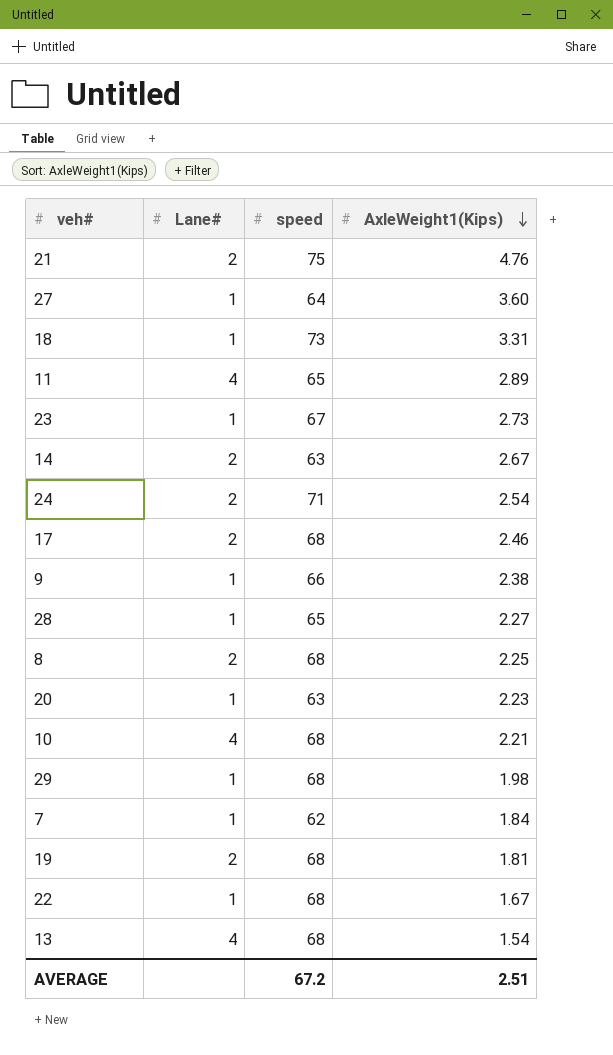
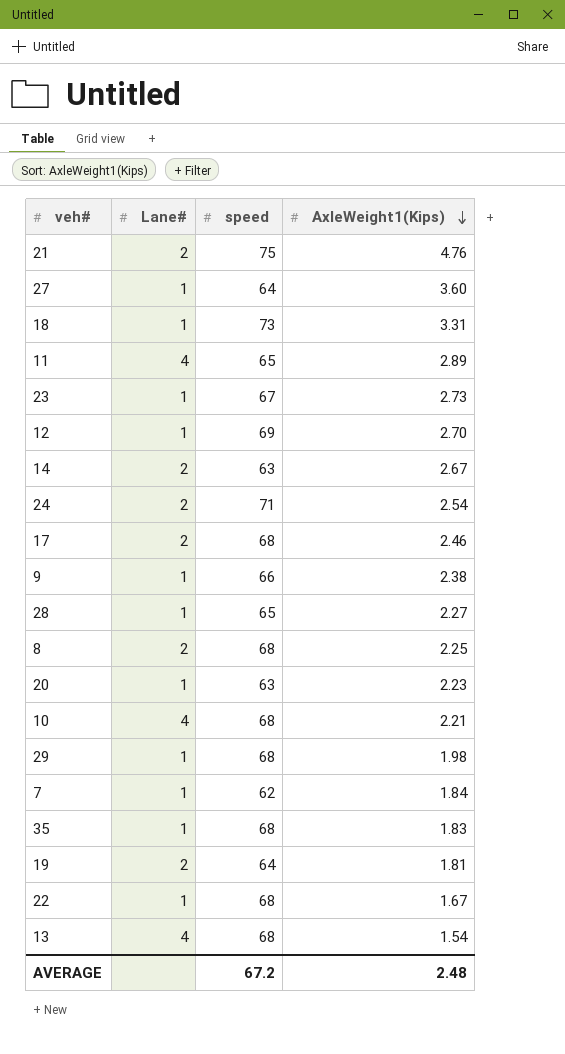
row 12: none -> 1 | 69 | 2.70
row 35: none -> 1 | 68 | 1.83
19 | speed: 68 -> 64
AVERAGE | AxleWeight1(Kips): 2.51 -> 2.48

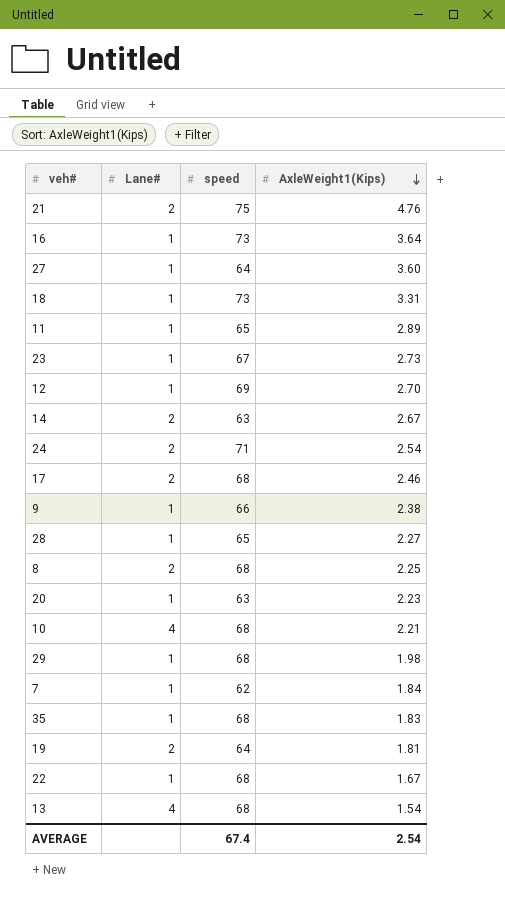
row 16: none -> 1 | 73 | 3.64
11 | Lane#: 4 -> 1
AVERAGE | speed: 67.2 -> 67.4
AVERAGE | AxleWeight1(Kips): 2.48 -> 2.54

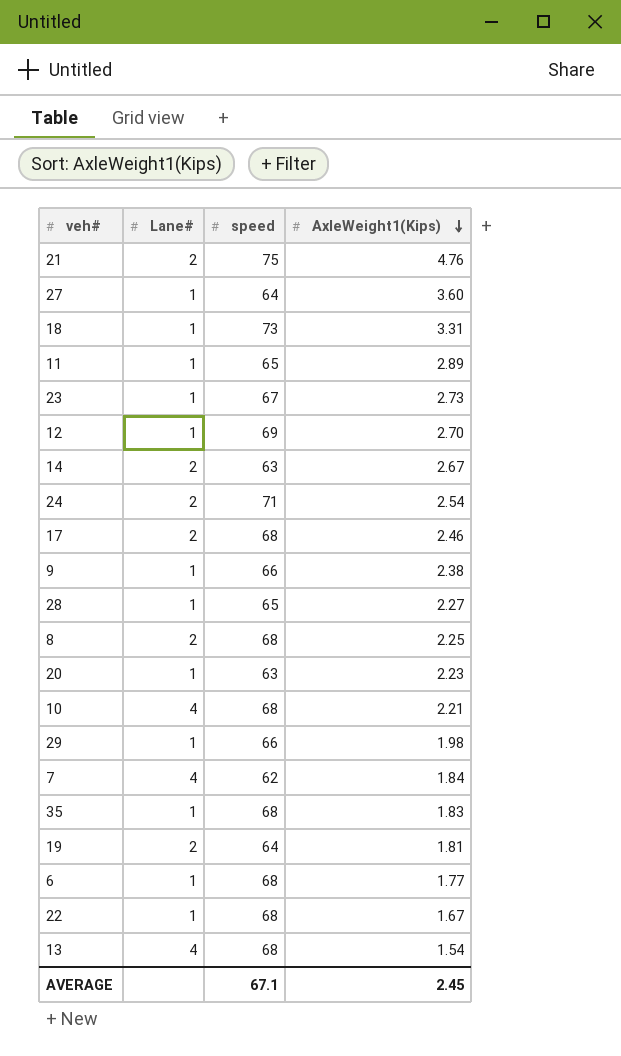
row 16: 1 | 73 | 3.64 -> none
29 | speed: 68 -> 66
7 | Lane#: 1 -> 4
row 6: none -> 1 | 68 | 1.77
AVERAGE | speed: 67.4 -> 67.1
AVERAGE | AxleWeight1(Kips): 2.54 -> 2.45

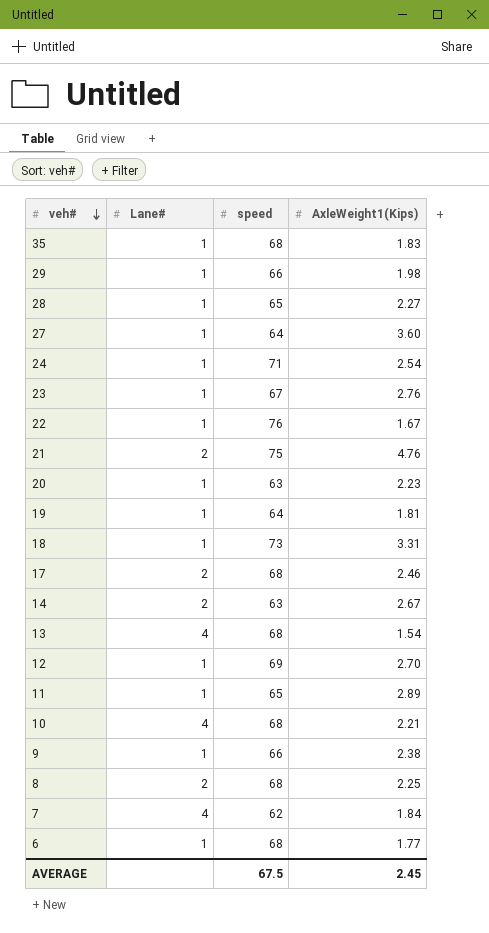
row order: AxleWeight1(Kips) descending -> veh# descending
24 | Lane#: 2 -> 1
23 | AxleWeight1(Kips): 2.73 -> 2.76
22 | speed: 68 -> 76
19 | Lane#: 2 -> 1
AVERAGE | speed: 67.1 -> 67.5

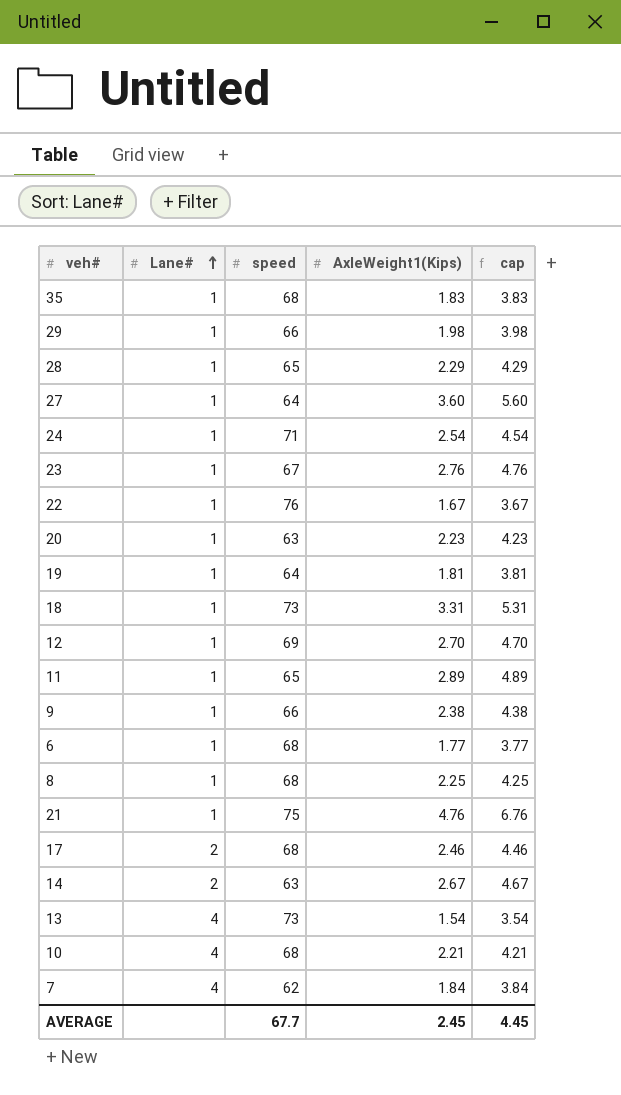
row order: veh# descending -> Lane# ascending
column cap | formula: none -> [AxleWeight1(Kips)] + 2
28 | AxleWeight1(Kips): 2.27 -> 2.29
8 | Lane#: 2 -> 1
21 | Lane#: 2 -> 1
13 | speed: 68 -> 73
AVERAGE | speed: 67.5 -> 67.7

